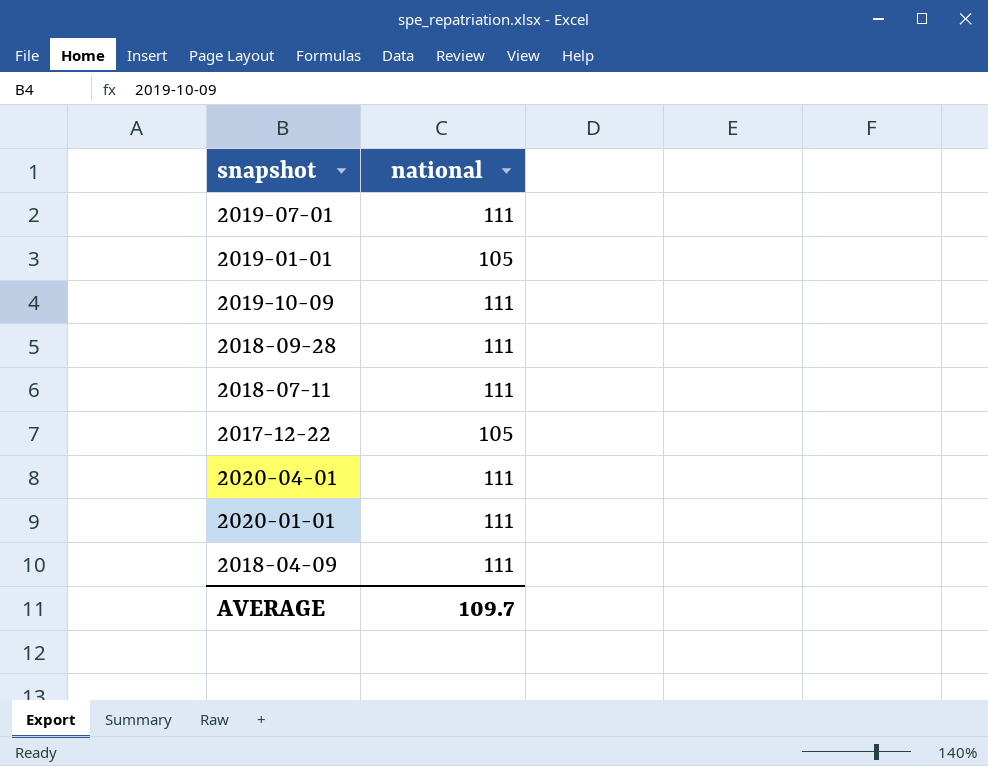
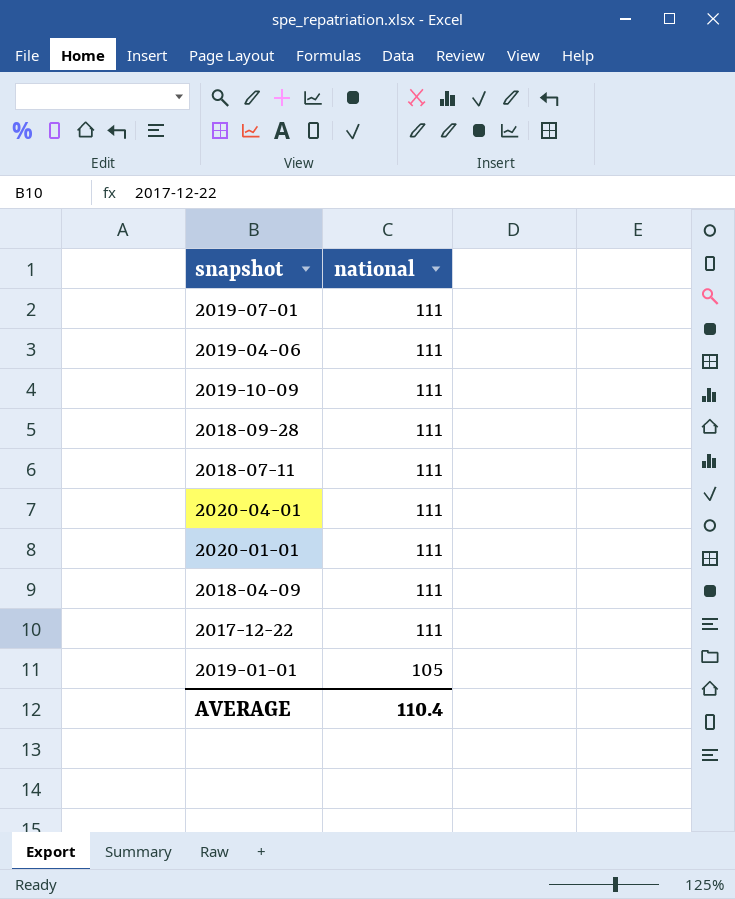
row order: none -> national descending
row 2019-04-06: none -> 111
2017-12-22 | national: 105 -> 111
AVERAGE | national: 109.7 -> 110.4

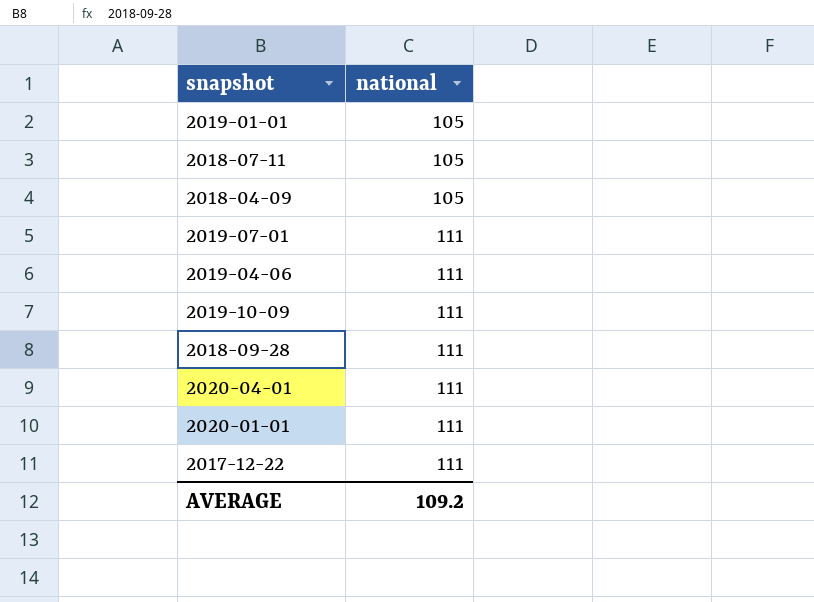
row order: national descending -> national ascending
2018-07-11 | national: 111 -> 105
2018-04-09 | national: 111 -> 105
AVERAGE | national: 110.4 -> 109.2

